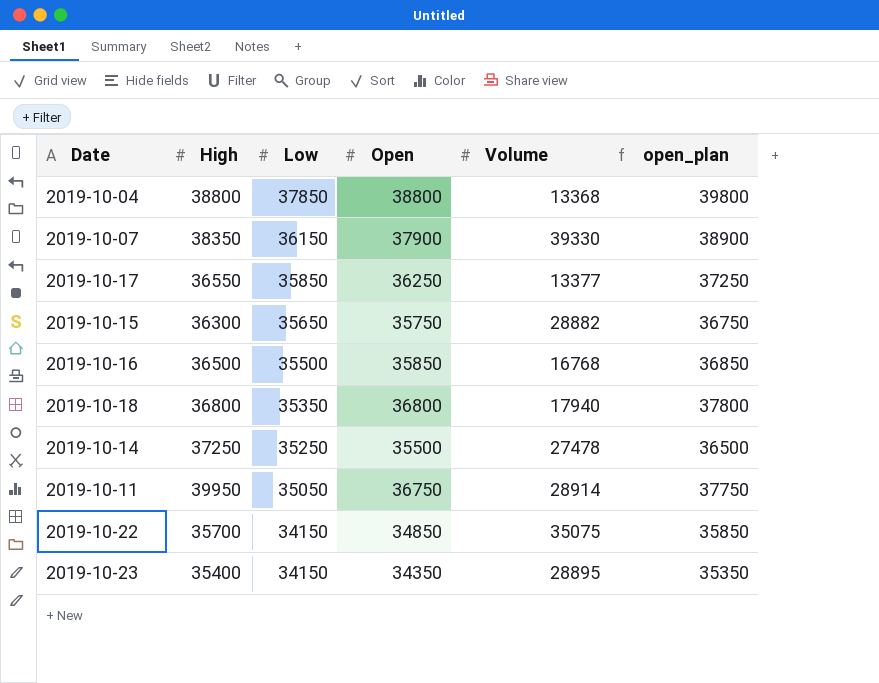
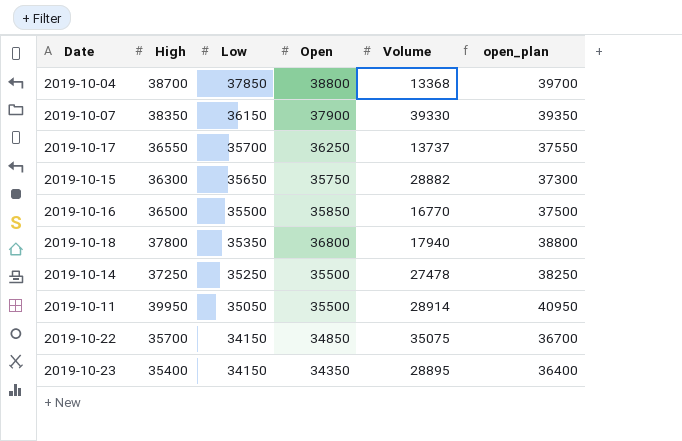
column open_plan | formula: [Open] + 1000 -> [High] + 1000
2019-10-04 | High: 38800 -> 38700
2019-10-17 | Low: 35850 -> 35700
2019-10-17 | Volume: 13377 -> 13737
2019-10-16 | Volume: 16768 -> 16770
2019-10-18 | High: 36800 -> 37800
2019-10-11 | Open: 36750 -> 35500

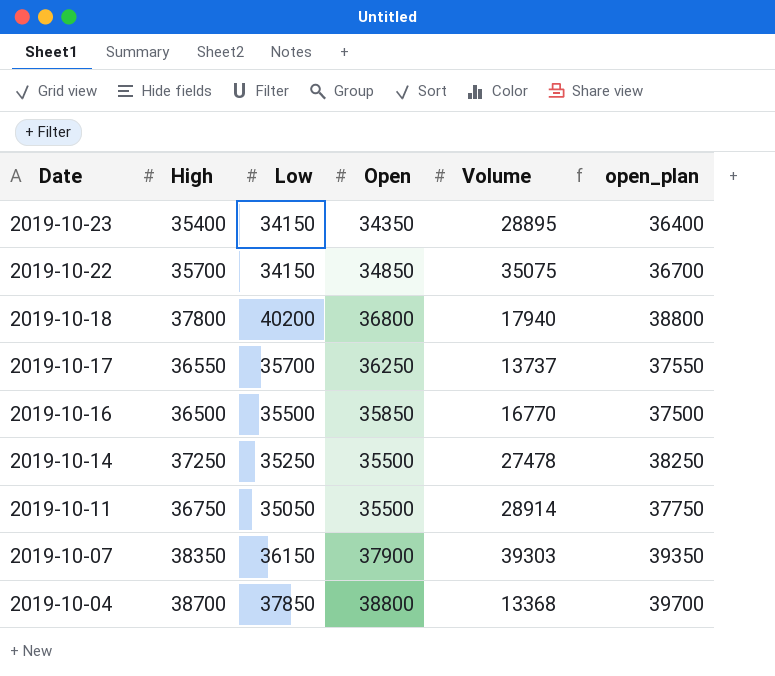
row order: Low descending -> Date descending
row 2019-10-15: 36300 | 35650 | 35750 | 28882 | 37300 -> none
2019-10-18 | Low: 35350 -> 40200
2019-10-11 | High: 39950 -> 36750
2019-10-11 | open_plan: 40950 -> 37750
2019-10-07 | Volume: 39330 -> 39303

